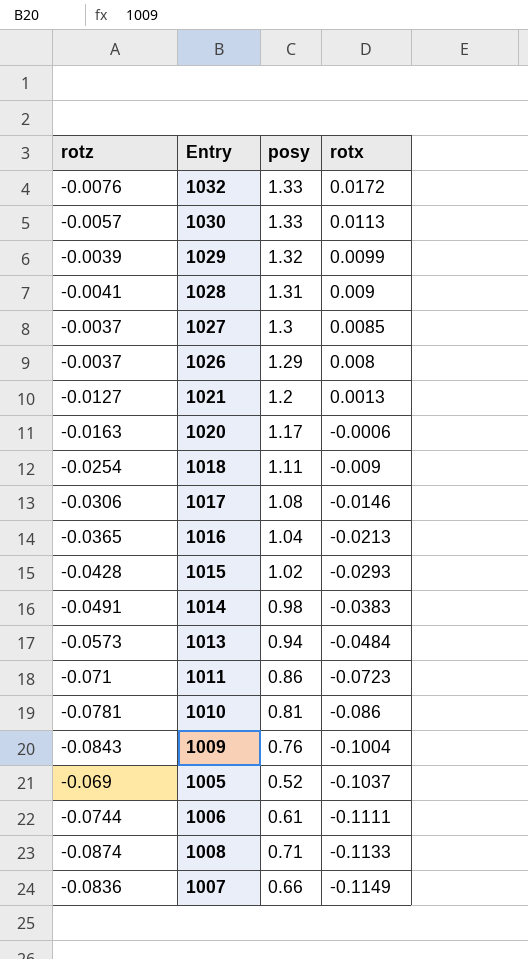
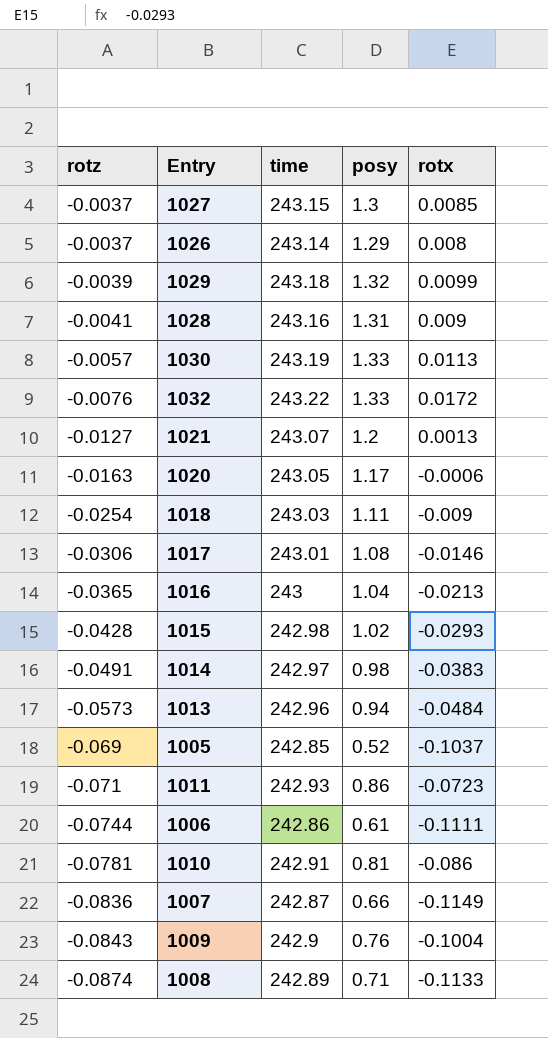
row order: rotx descending -> rotz descending
column time | position: none -> 3

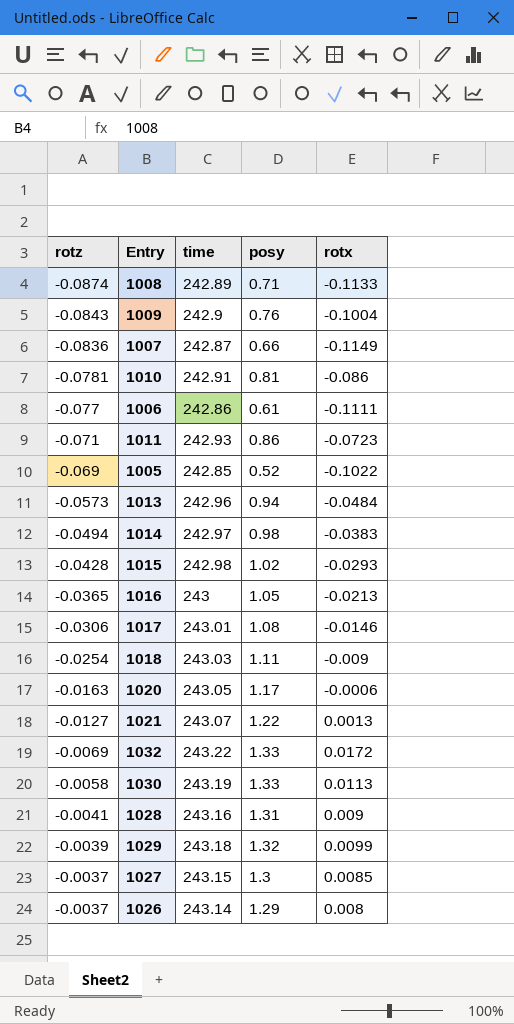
row order: rotz descending -> rotz ascending
1006 | rotz: -0.0744 -> -0.077
1005 | rotx: -0.1037 -> -0.1022
1014 | rotz: -0.0491 -> -0.0494
1016 | posy: 1.04 -> 1.05
1021 | posy: 1.2 -> 1.22
1032 | rotz: -0.0076 -> -0.0069
1030 | rotz: -0.0057 -> -0.0058

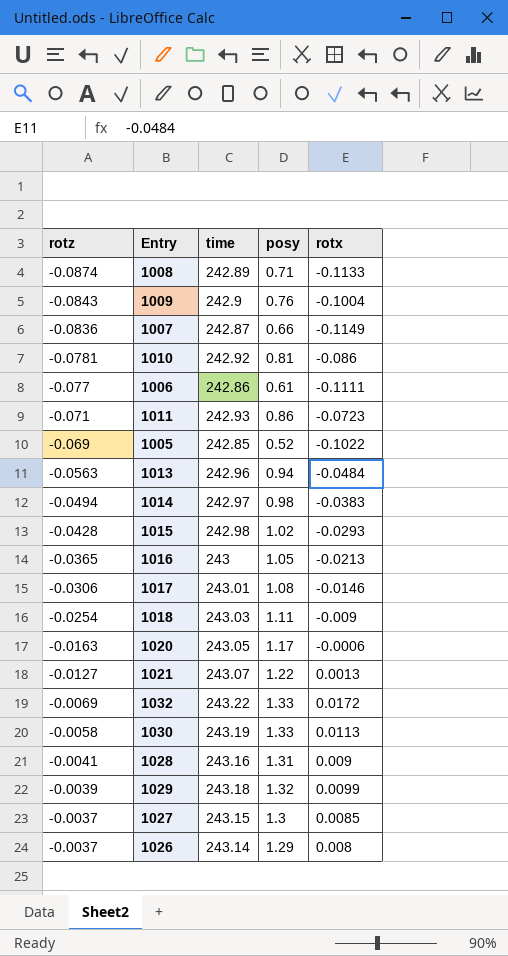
1010 | time: 242.91 -> 242.92
1013 | rotz: -0.0573 -> -0.0563

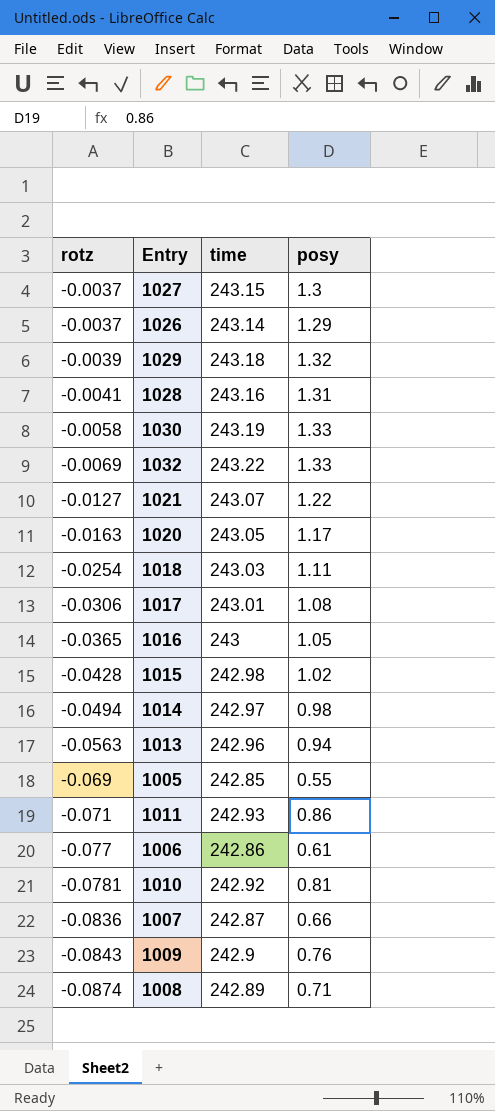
row order: rotz ascending -> rotz descending
column rotx | position: 5 -> none
1005 | posy: 0.52 -> 0.55

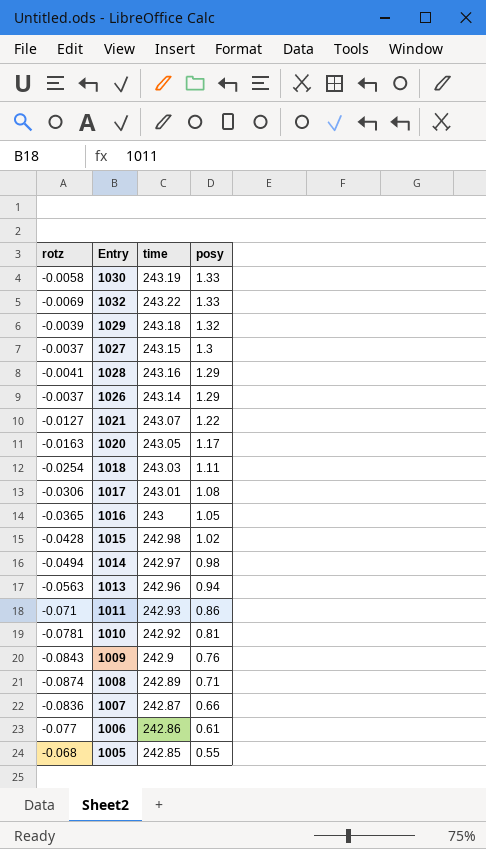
row order: rotz descending -> posy descending
1028 | posy: 1.31 -> 1.29
1005 | rotz: -0.069 -> -0.068

